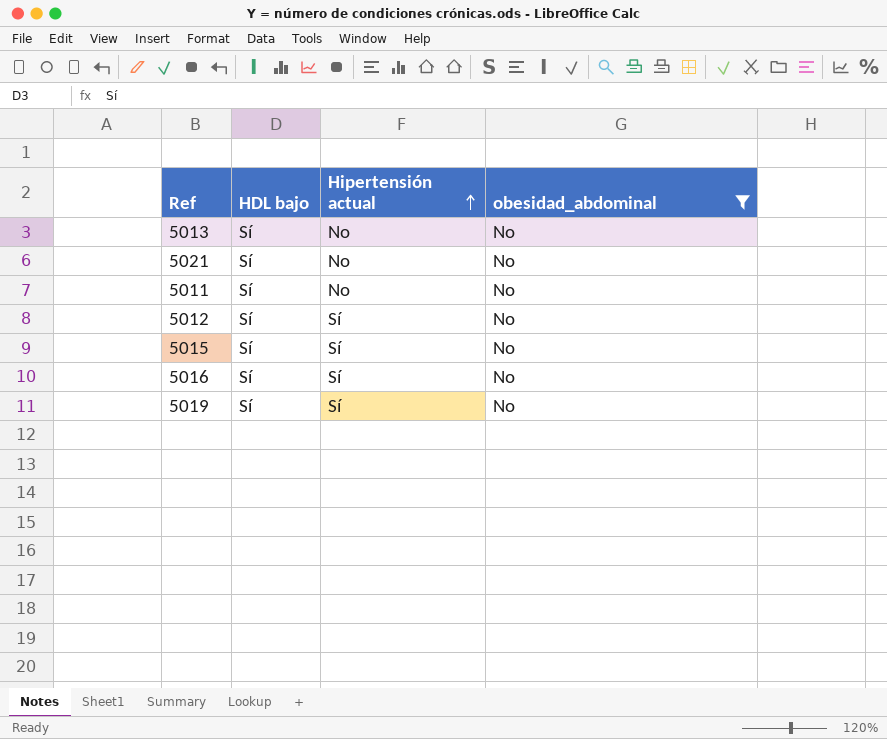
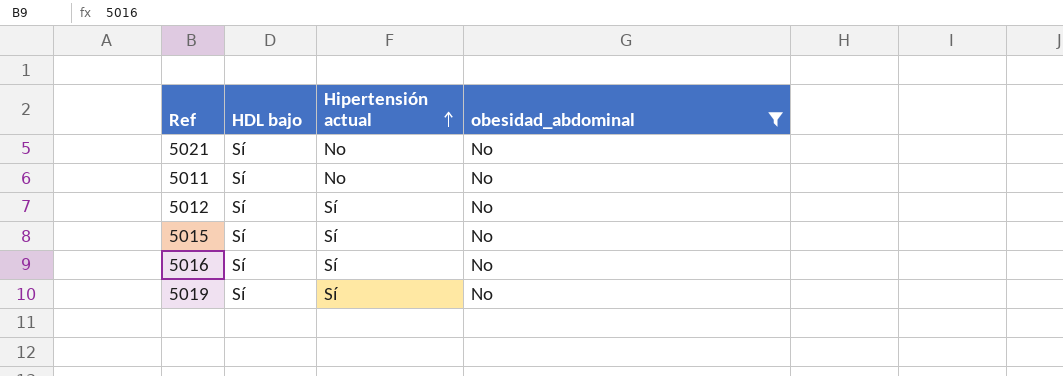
row 5013: Sí | No | No -> none

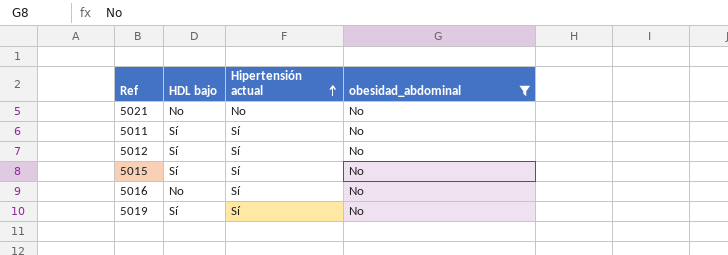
5021 | HDL bajo: Sí -> No
5011 | Hipertensión actual: No -> Sí
5016 | HDL bajo: Sí -> No

